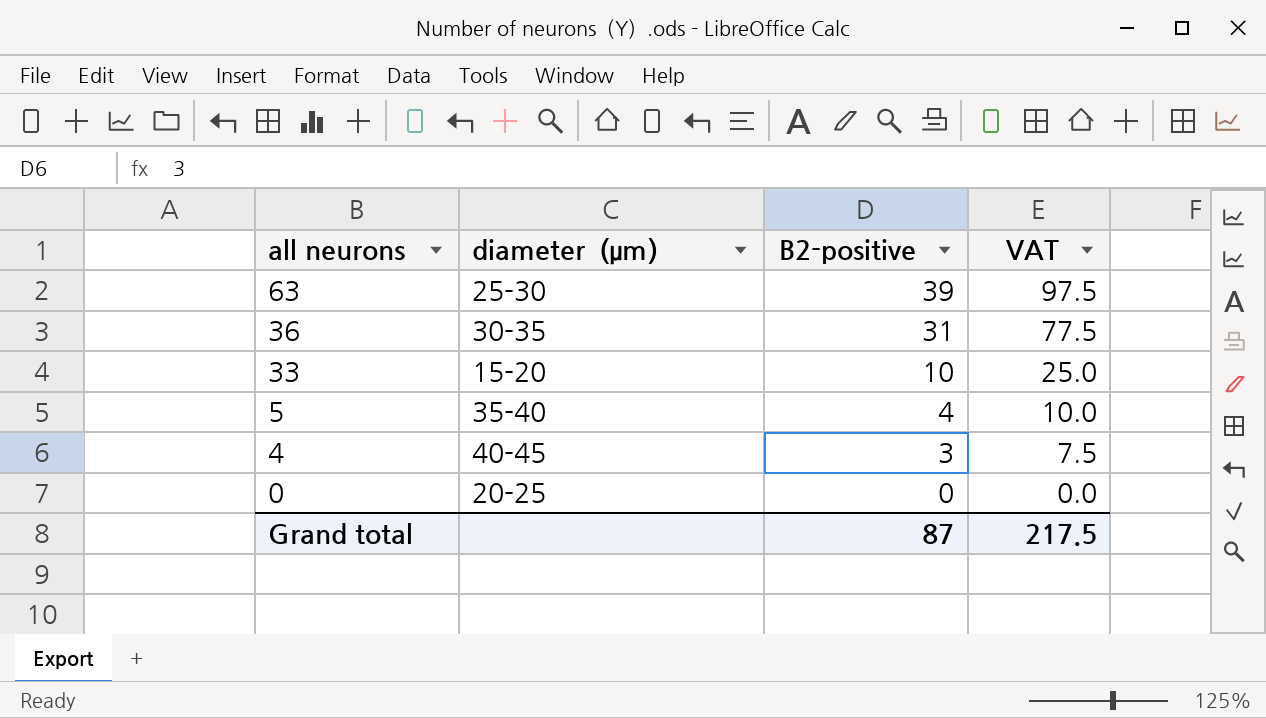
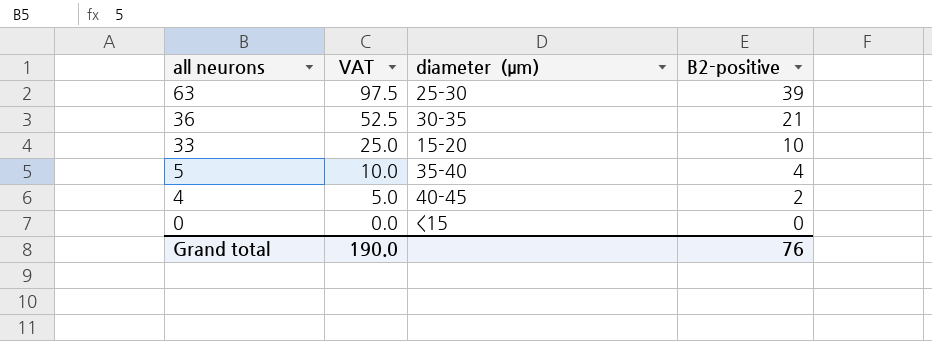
column VAT | position: 4 -> 2
36 | VAT: 77.5 -> 52.5
36 | B2-positive: 31 -> 21
4 | VAT: 7.5 -> 5.0
4 | B2-positive: 3 -> 2
0 | diameter（μm）: 20-25 -> <15
Grand total | VAT: 217.5 -> 190.0
Grand total | B2-positive: 87 -> 76

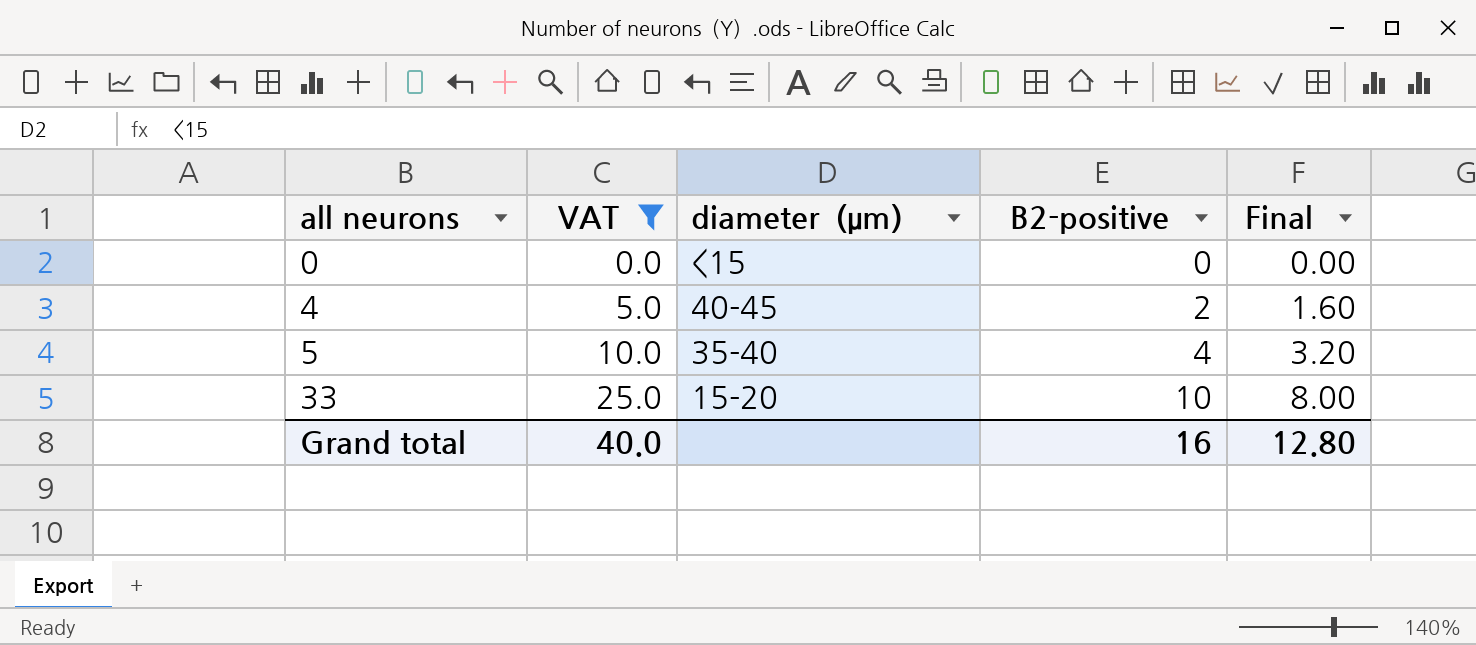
filter: none -> VAT <= 25.0
row order: all neurons descending -> all neurons ascending
column Final | formula: none -> [B2-positive] * 0.8
Grand total | VAT: 190.0 -> 40.0
Grand total | B2-positive: 76 -> 16

